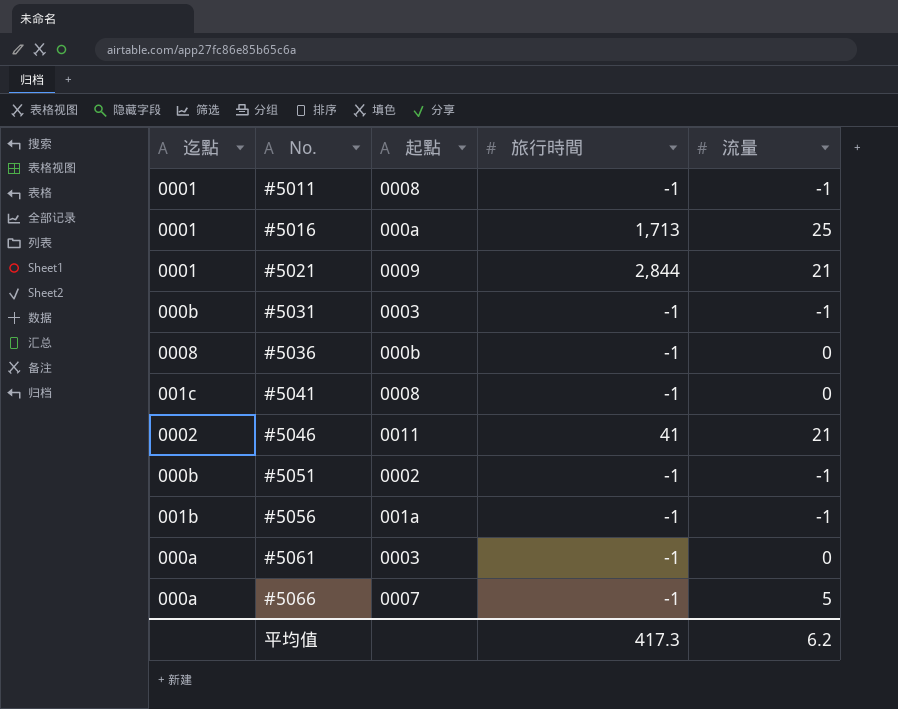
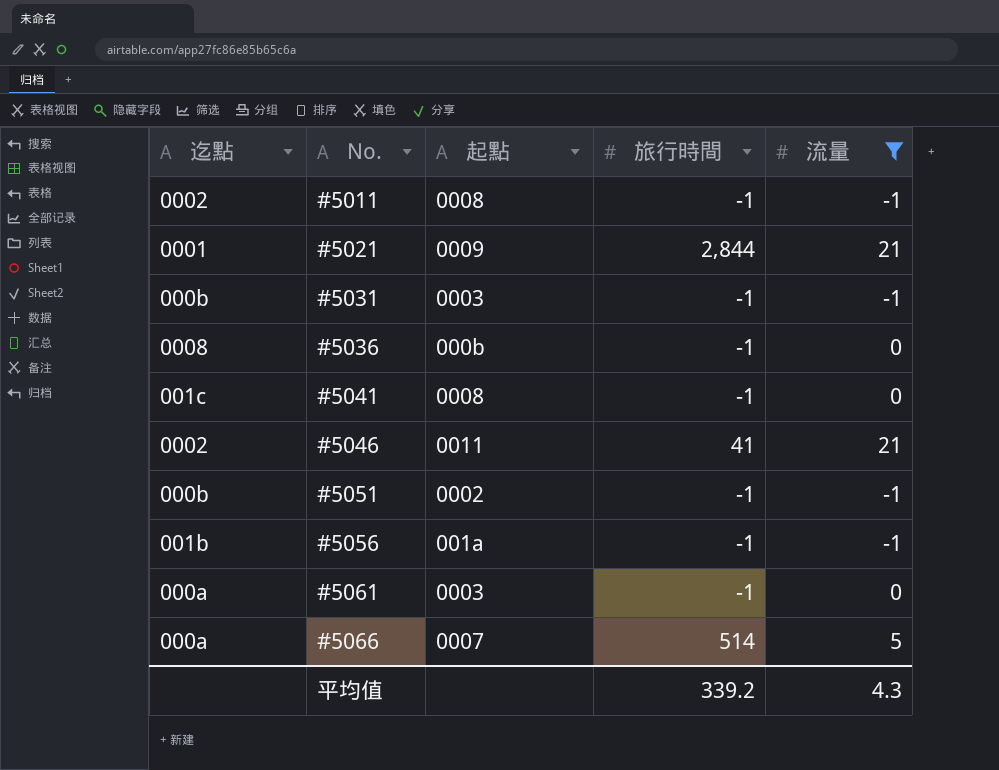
filter: none -> 流量 != 25
#5011 | 迄點: 0001 -> 0002
#5066 | 旅行時間: -1 -> 514
平均值 | 旅行時間: 417.3 -> 339.2
平均值 | 流量: 6.2 -> 4.3

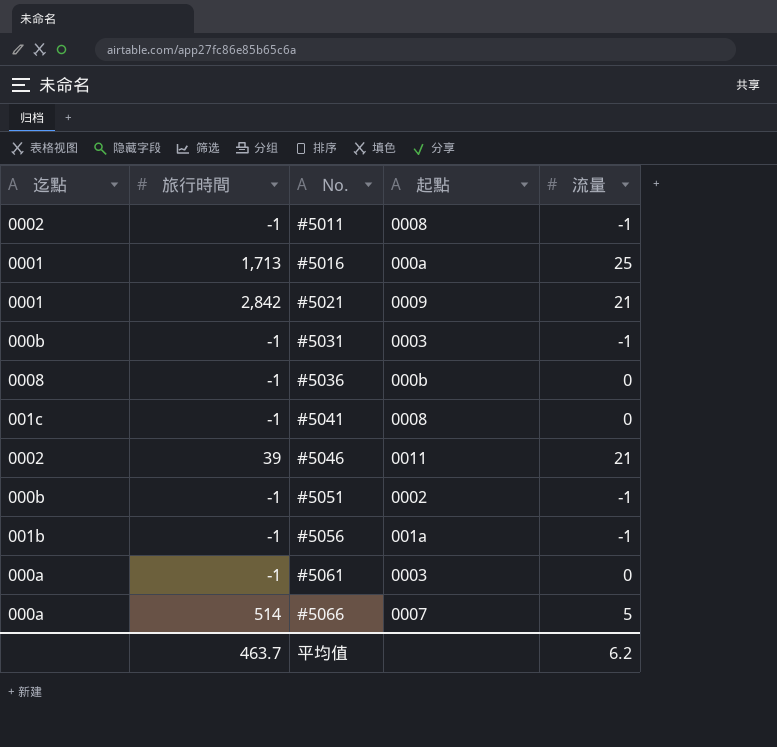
filter: 流量 != 25 -> none
column 旅行時間 | position: 4 -> 2
#5021 | 旅行時間: 2,844 -> 2,842
#5046 | 旅行時間: 41 -> 39
平均值 | 旅行時間: 339.2 -> 463.7
平均值 | 流量: 4.3 -> 6.2

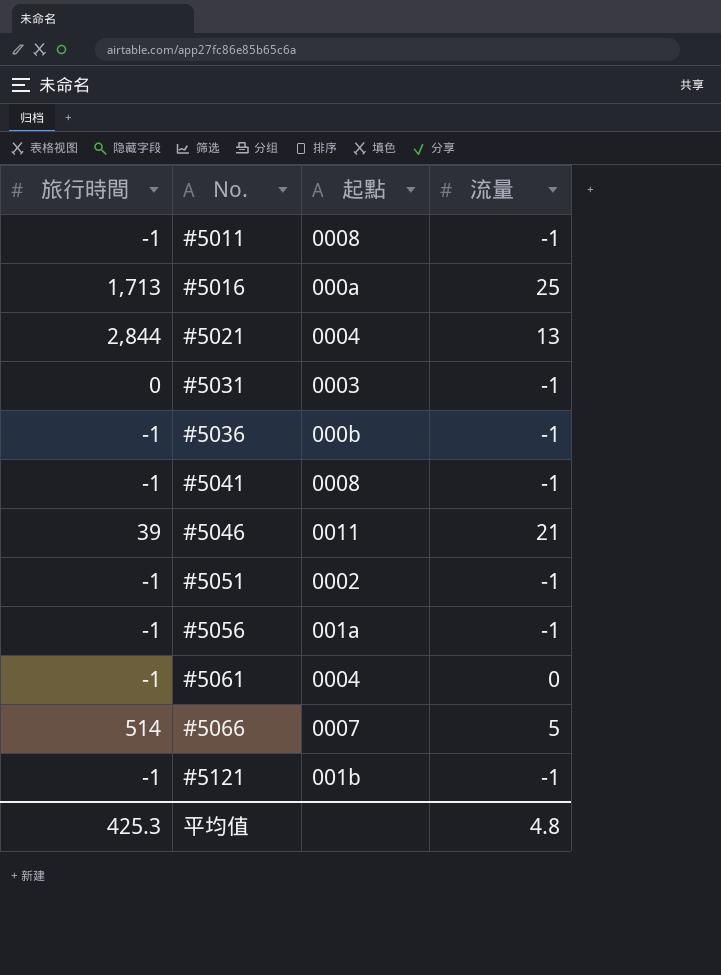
column 迄點 | position: 1 -> none
#5021 | 旅行時間: 2,842 -> 2,844
#5021 | 起點: 0009 -> 0004
#5021 | 流量: 21 -> 13
#5031 | 旅行時間: -1 -> 0
#5036 | 流量: 0 -> -1
#5041 | 流量: 0 -> -1
#5061 | 起點: 0003 -> 0004
row #5121: none -> -1 | 001b | -1
平均值 | 旅行時間: 463.7 -> 425.3
平均值 | 流量: 6.2 -> 4.8

